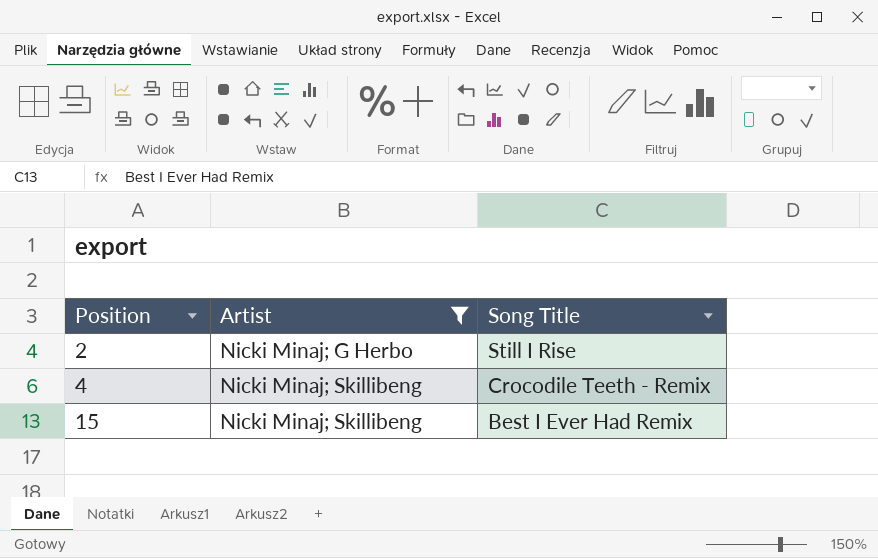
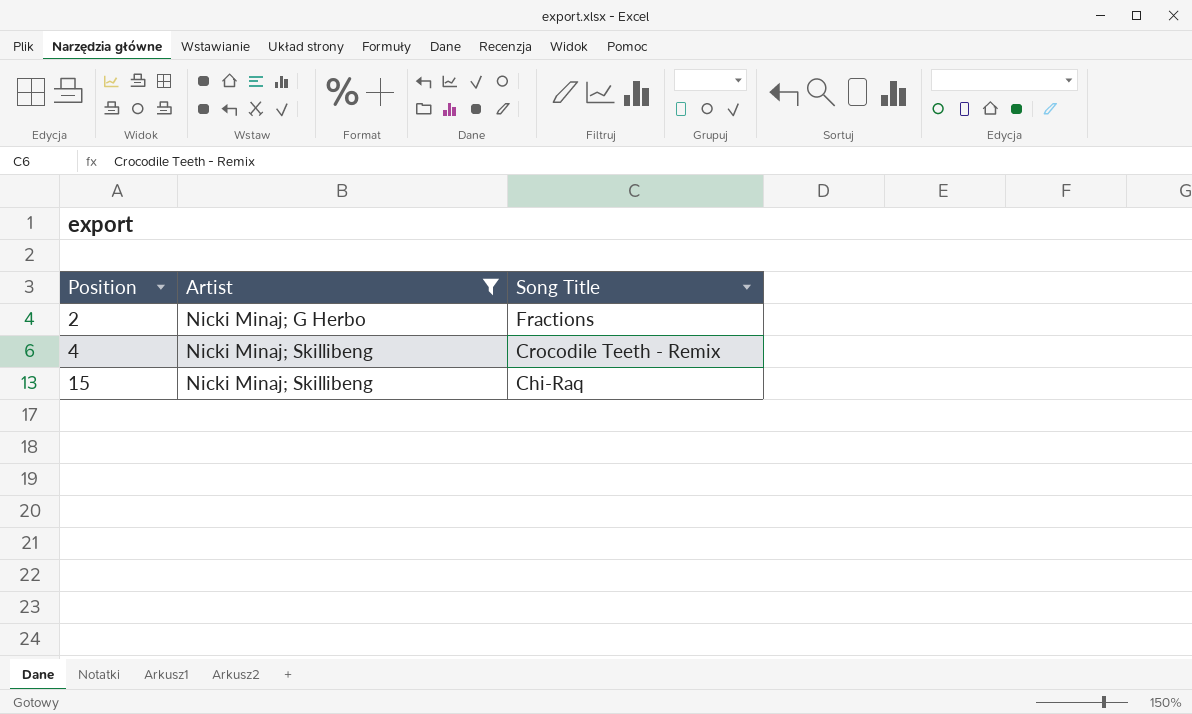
2 | Song Title: Still I Rise -> Fractions
15 | Song Title: Best I Ever Had Remix -> Chi-Raq

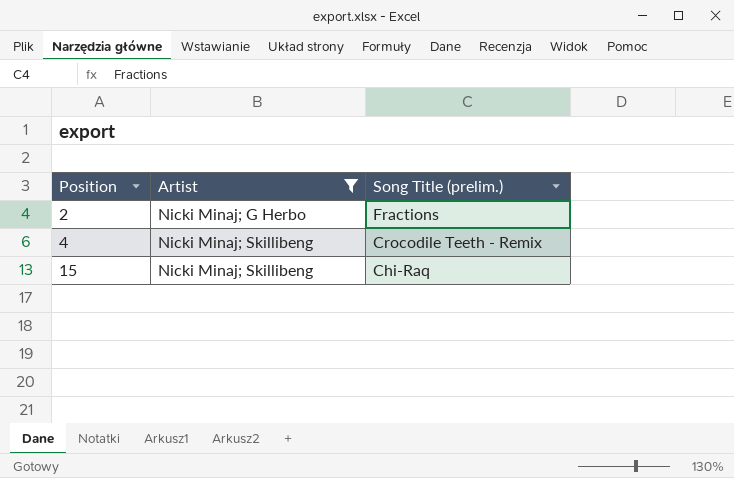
column name: Song Title -> Song Title (prelim.)

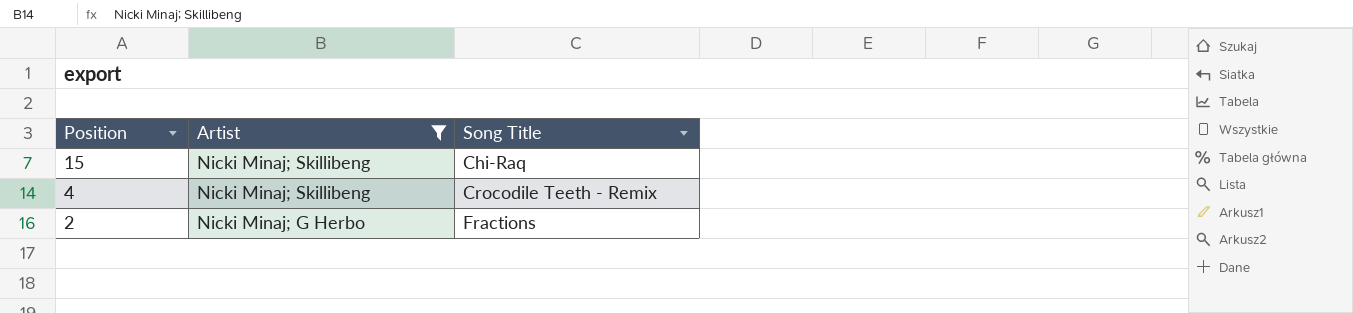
row order: Position ascending -> Position descending
column name: Song Title (prelim.) -> Song Title

